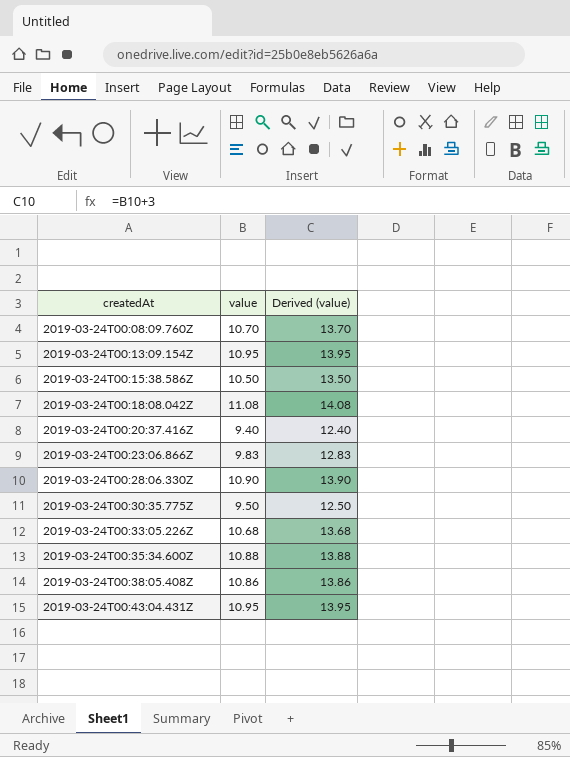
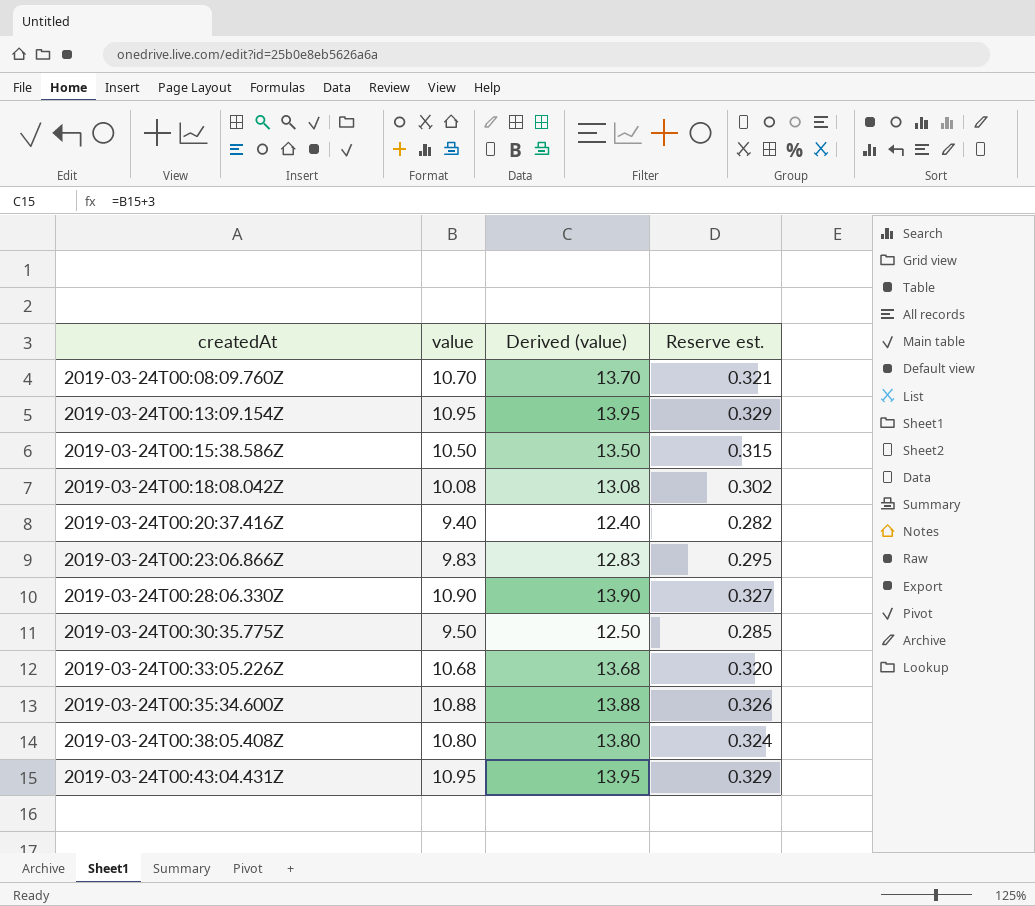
column Reserve est. | formula: none -> [value] * 0.03
2019-03-24T00:18:08.042Z | value: 11.08 -> 10.08
2019-03-24T00:18:08.042Z | Derived (value): 14.08 -> 13.08
2019-03-24T00:38:05.408Z | value: 10.86 -> 10.80
2019-03-24T00:38:05.408Z | Derived (value): 13.86 -> 13.80

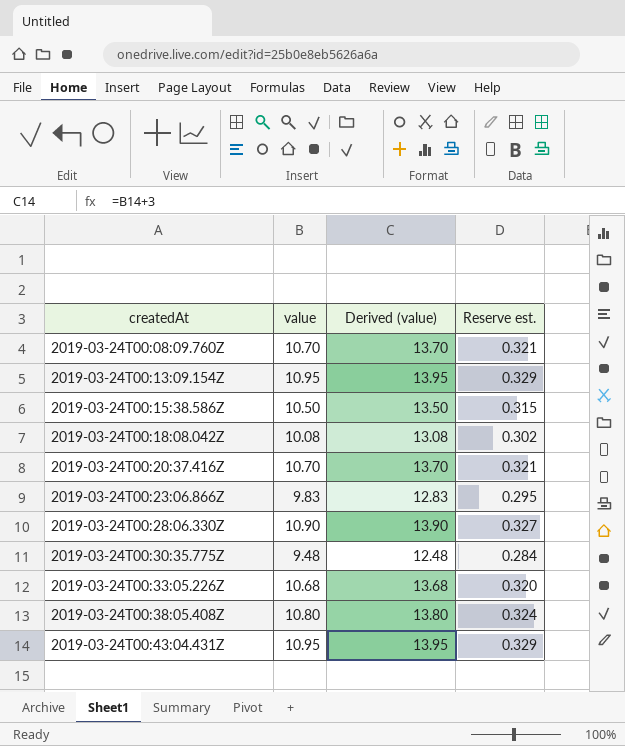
row 2019-03-24T00:35:34.600Z: 10.88 | 13.88 | 0.326 -> none
2019-03-24T00:20:37.416Z | value: 9.40 -> 10.70
2019-03-24T00:20:37.416Z | Derived (value): 12.40 -> 13.70
2019-03-24T00:20:37.416Z | Reserve est.: 0.282 -> 0.321
2019-03-24T00:30:35.775Z | value: 9.50 -> 9.48
2019-03-24T00:30:35.775Z | Derived (value): 12.50 -> 12.48
2019-03-24T00:30:35.775Z | Reserve est.: 0.285 -> 0.284

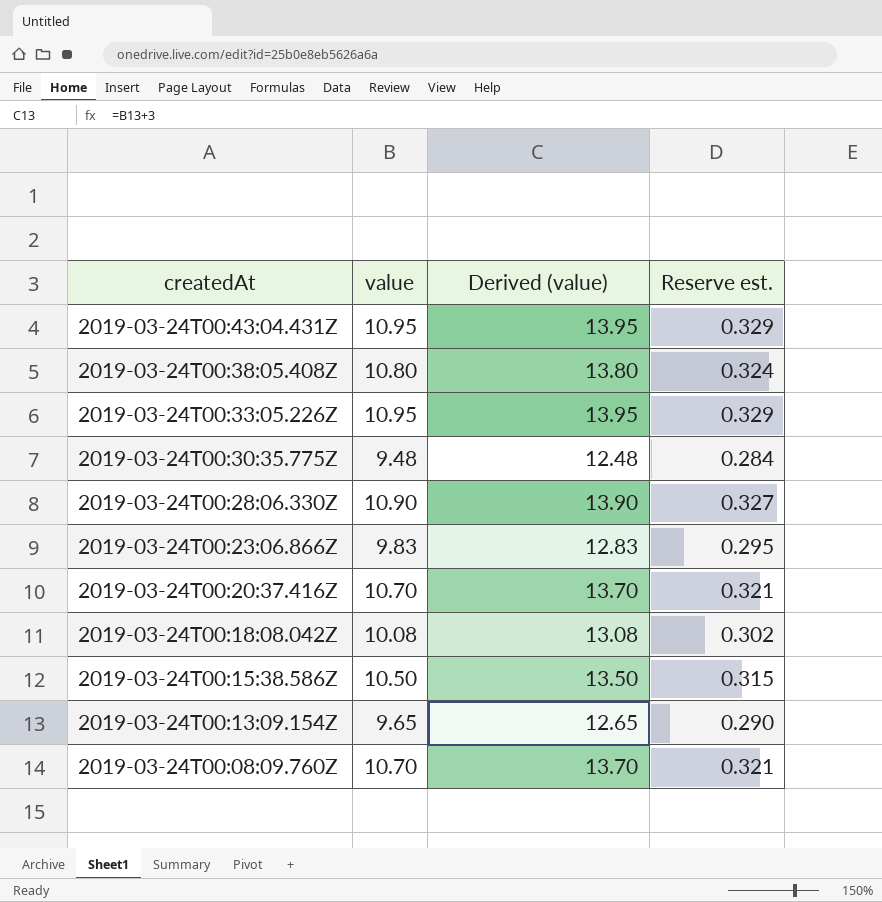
row order: createdAt ascending -> createdAt descending
2019-03-24T00:33:05.226Z | value: 10.68 -> 10.95
2019-03-24T00:33:05.226Z | Derived (value): 13.68 -> 13.95
2019-03-24T00:33:05.226Z | Reserve est.: 0.320 -> 0.329
2019-03-24T00:13:09.154Z | value: 10.95 -> 9.65
2019-03-24T00:13:09.154Z | Derived (value): 13.95 -> 12.65
2019-03-24T00:13:09.154Z | Reserve est.: 0.329 -> 0.290

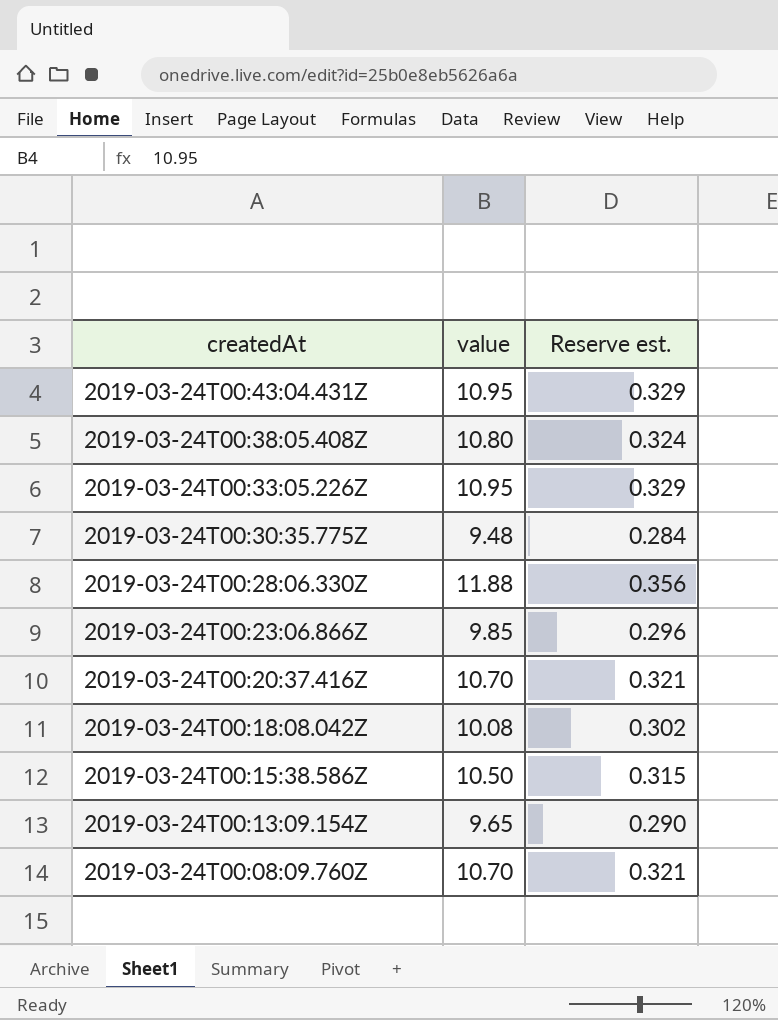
column Derived (value) | formula: [value] + 3 -> none
2019-03-24T00:28:06.330Z | value: 10.90 -> 11.88
2019-03-24T00:28:06.330Z | Reserve est.: 0.327 -> 0.356
2019-03-24T00:23:06.866Z | value: 9.83 -> 9.85
2019-03-24T00:23:06.866Z | Reserve est.: 0.295 -> 0.296

